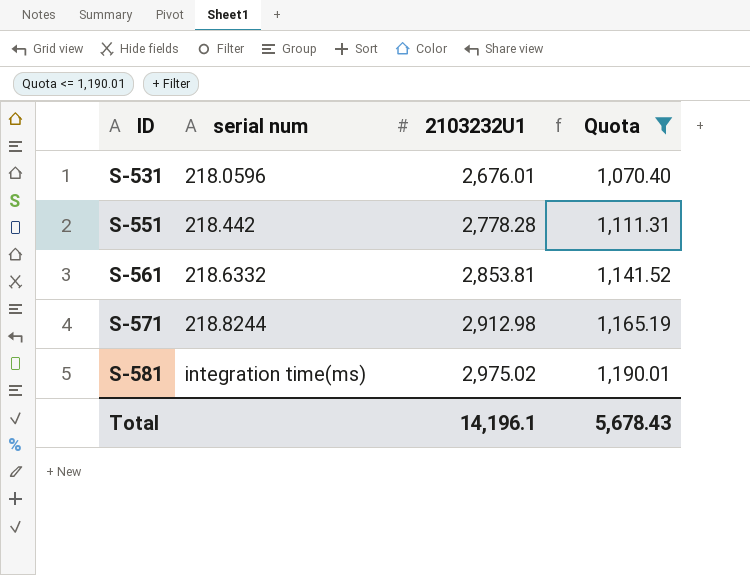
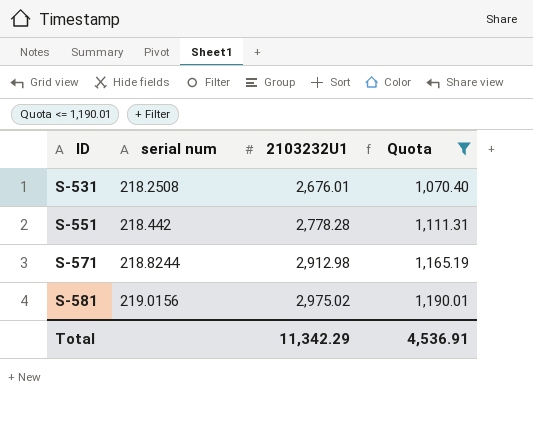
row S-561: 218.6332 | 2,853.81 | 1,141.52 -> none
S-531 | serial num: 218.0596 -> 218.2508
S-581 | serial num: integration time(ms) -> 219.0156
Total | 2103232U1: 14,196.1 -> 11,342.29
Total | Quota: 5,678.43 -> 4,536.91

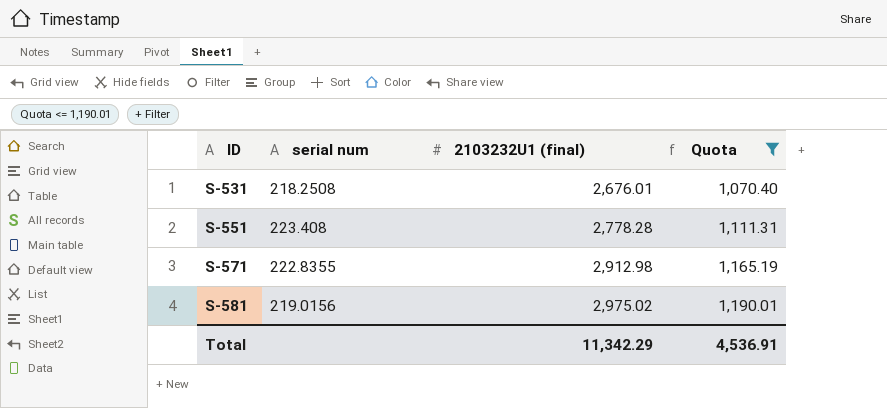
column name: 2103232U1 -> 2103232U1 (final)
S-551 | serial num: 218.442 -> 223.408
S-571 | serial num: 218.8244 -> 222.8355

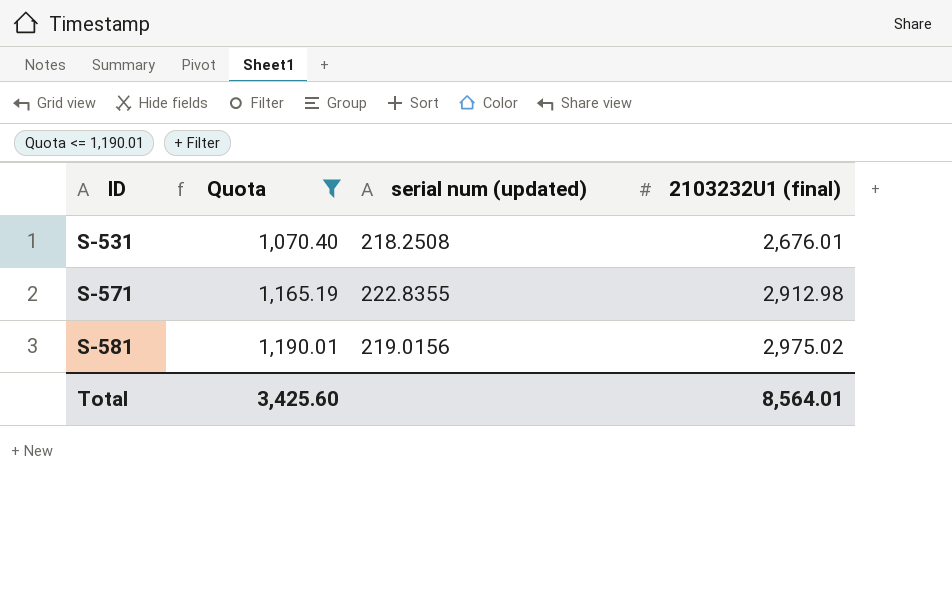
column Quota | position: 4 -> 2
column name: serial num -> serial num (updated)
row S-551: 223.408 | 2,778.28 | 1,111.31 -> none
Total | Quota: 4,536.91 -> 3,425.60
Total | 2103232U1 (final): 11,342.29 -> 8,564.01

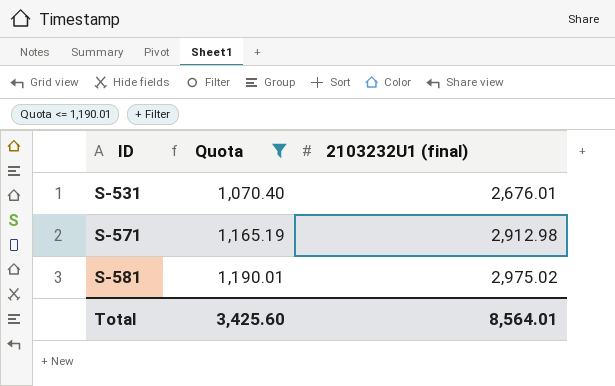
column serial num (updated) | position: 3 -> none

